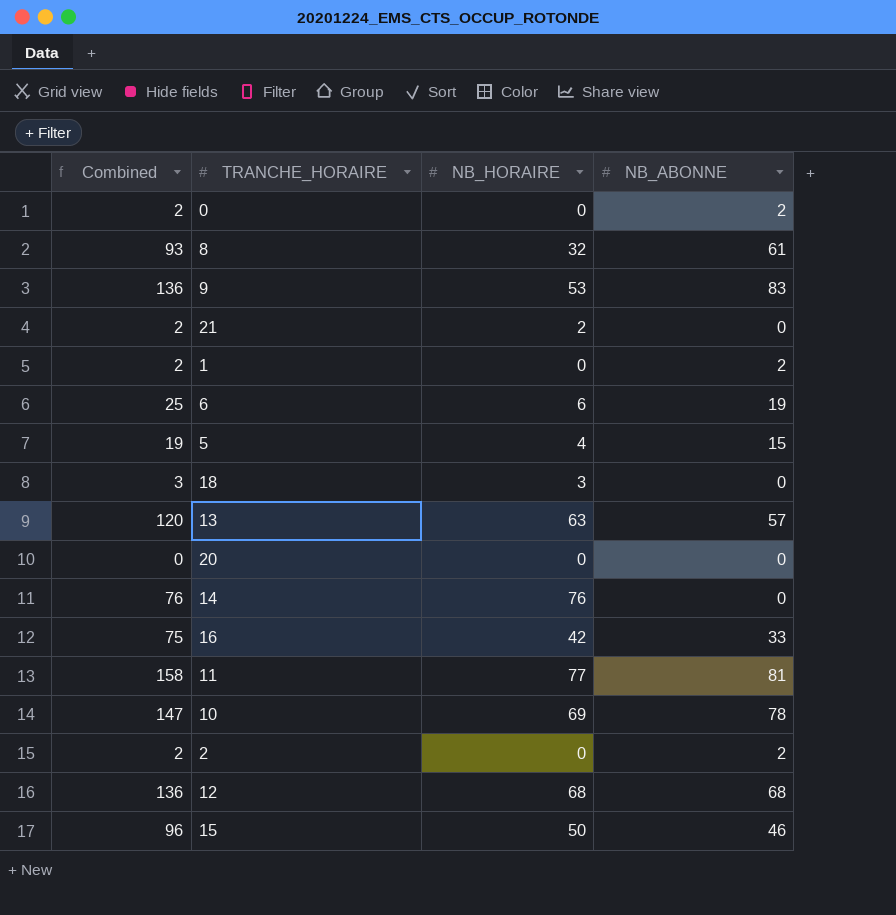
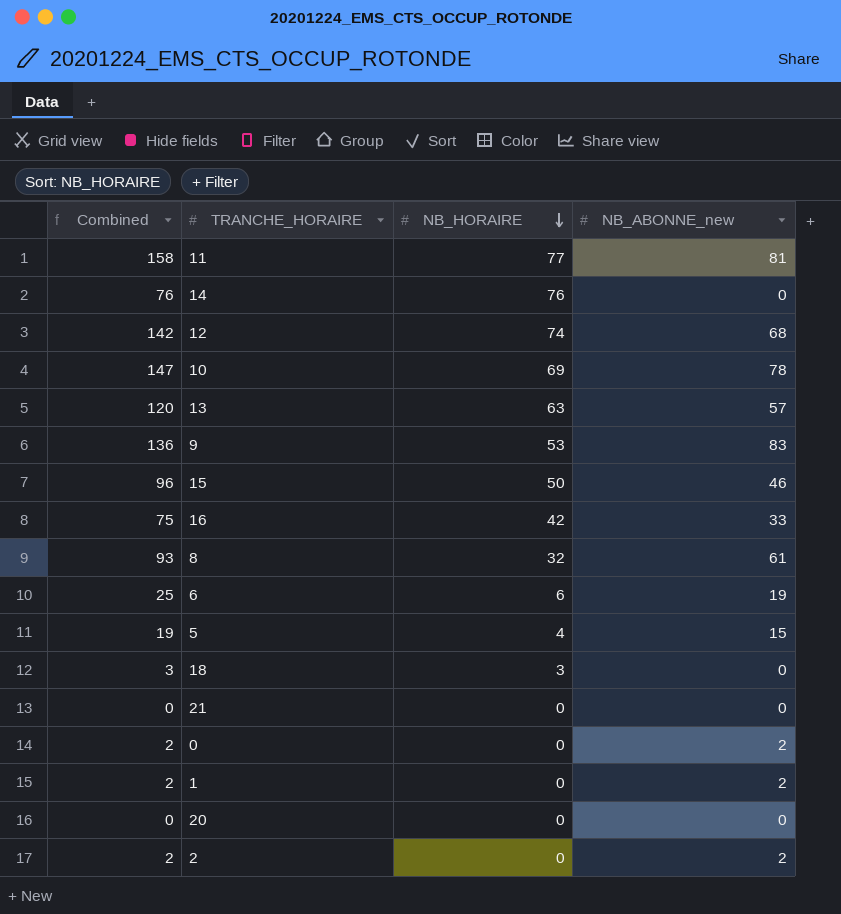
row order: none -> NB_HORAIRE descending
column name: NB_ABONNE -> NB_ABONNE_new
12 | Combined: 136 -> 142
12 | NB_HORAIRE: 68 -> 74
21 | Combined: 2 -> 0
21 | NB_HORAIRE: 2 -> 0

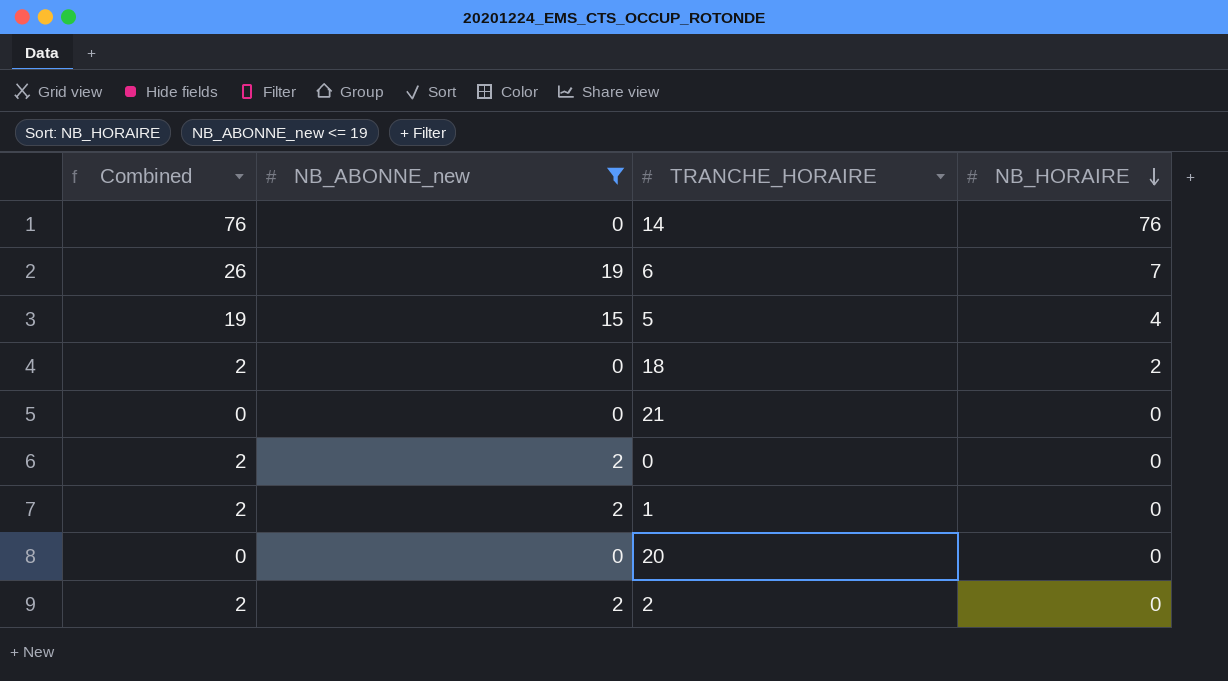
filter: none -> NB_ABONNE_new <= 19
column NB_ABONNE_new | position: 4 -> 2
6 | Combined: 25 -> 26
6 | NB_HORAIRE: 6 -> 7
18 | Combined: 3 -> 2
18 | NB_HORAIRE: 3 -> 2

